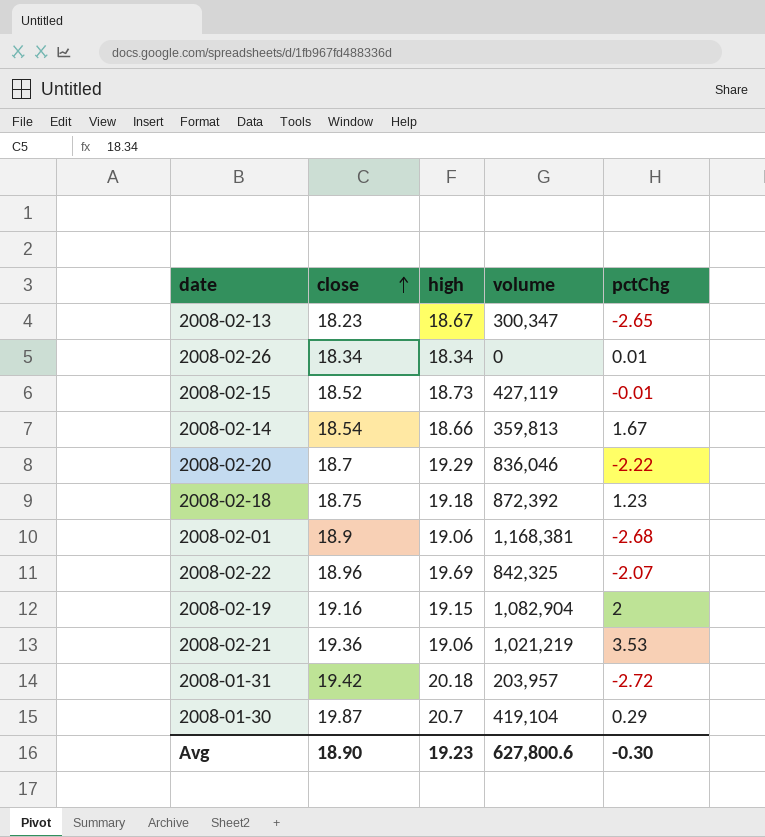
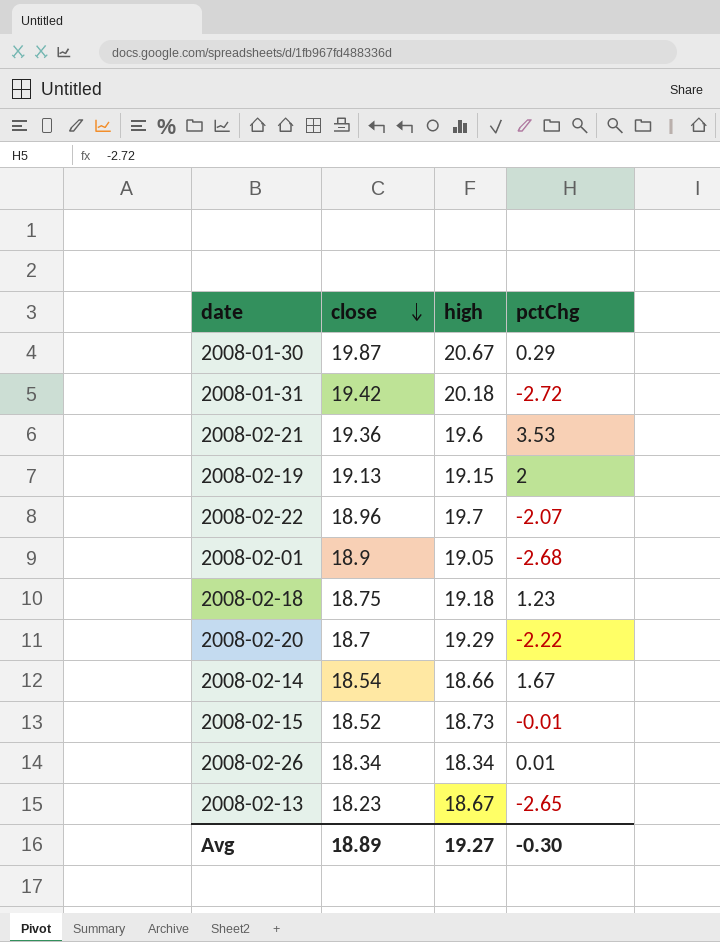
row order: close ascending -> close descending
column volume | position: 4 -> none
2008-01-30 | high: 20.7 -> 20.67
2008-02-21 | high: 19.06 -> 19.6
2008-02-19 | close: 19.16 -> 19.13
2008-02-22 | high: 19.69 -> 19.7
2008-02-01 | high: 19.06 -> 19.05
Avg | close: 18.90 -> 18.89
Avg | high: 19.23 -> 19.27

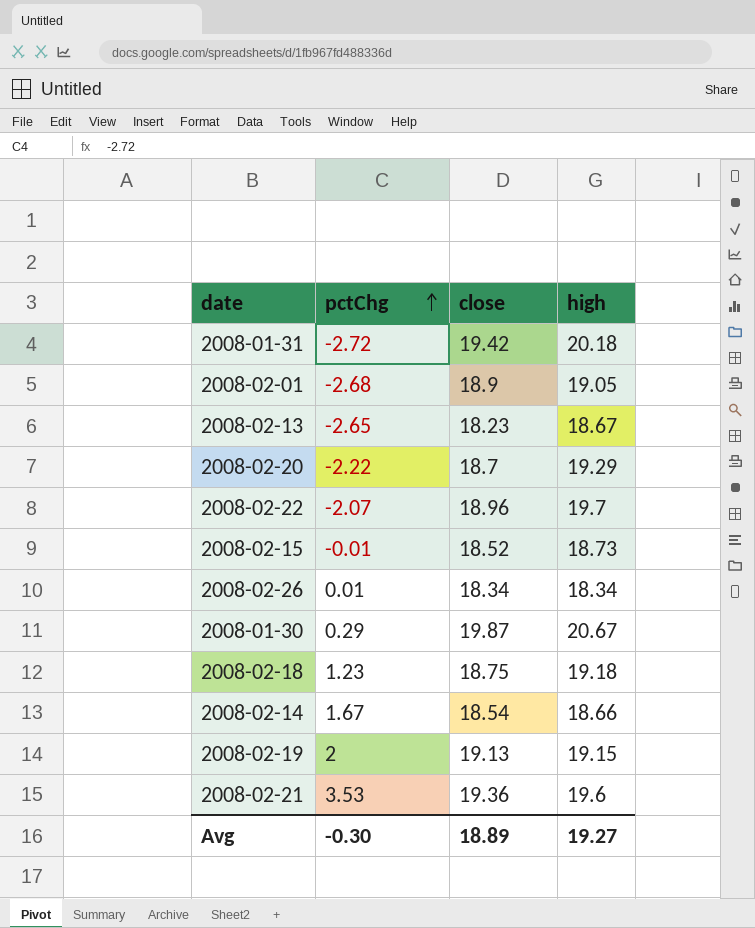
row order: close descending -> pctChg ascending
column pctChg | position: 4 -> 2

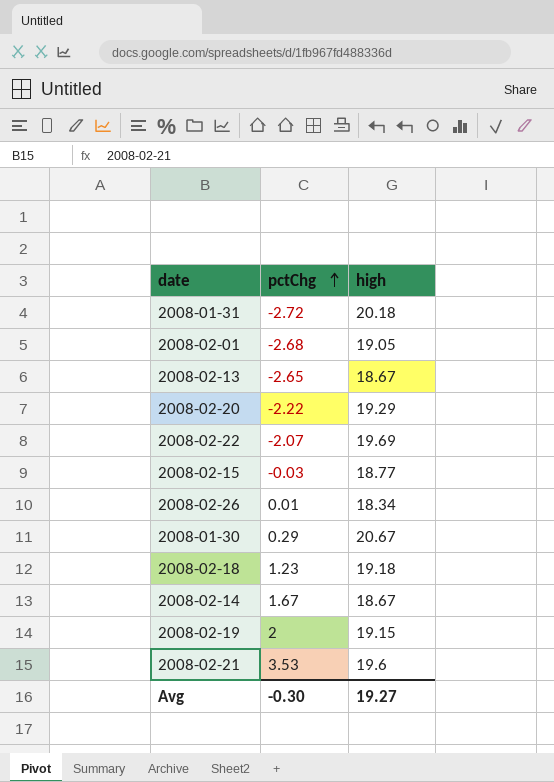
column close | position: 3 -> none
2008-02-22 | high: 19.7 -> 19.69
2008-02-15 | pctChg: -0.01 -> -0.03
2008-02-15 | high: 18.73 -> 18.77
2008-02-14 | high: 18.66 -> 18.67

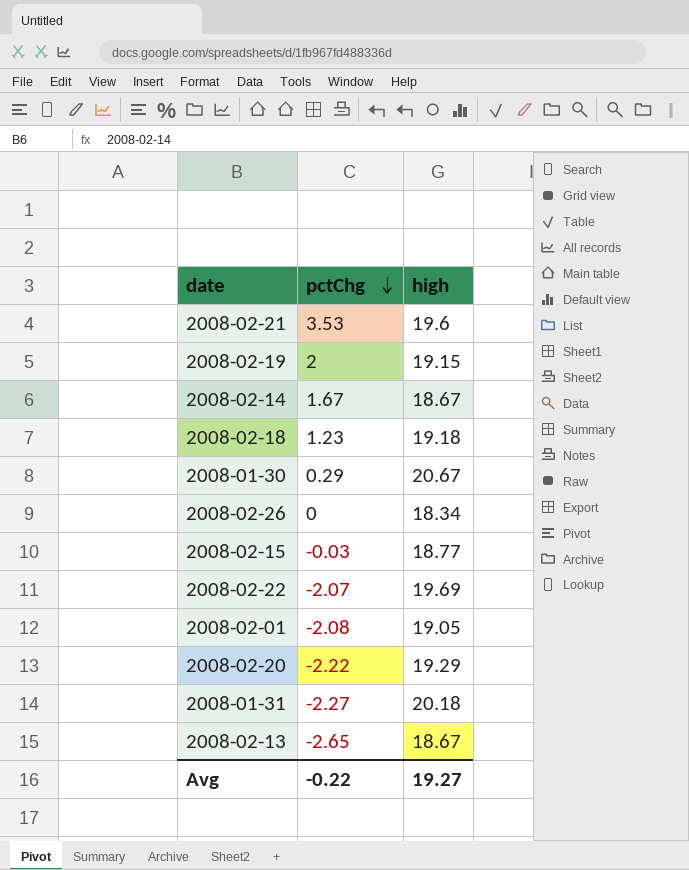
row order: pctChg ascending -> pctChg descending
2008-02-26 | pctChg: 0.01 -> 0
2008-02-01 | pctChg: -2.68 -> -2.08
2008-01-31 | pctChg: -2.72 -> -2.27
Avg | pctChg: -0.30 -> -0.22

